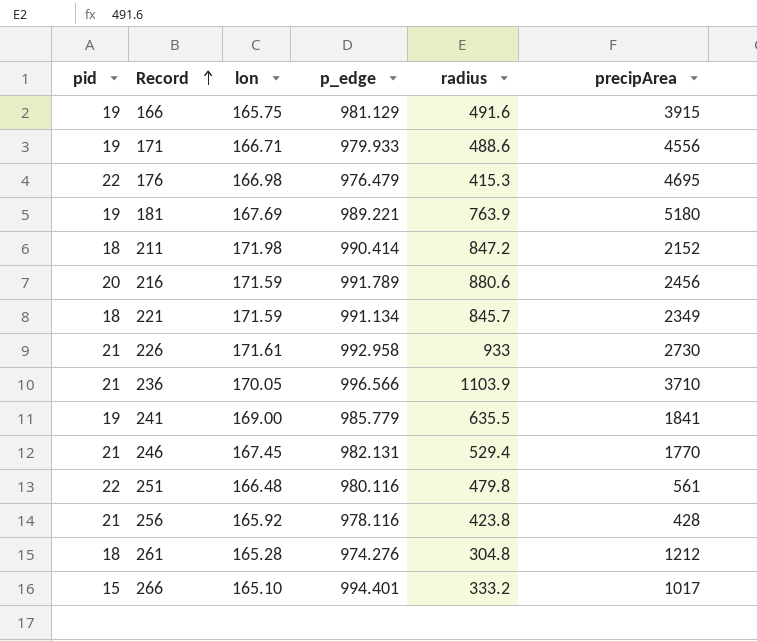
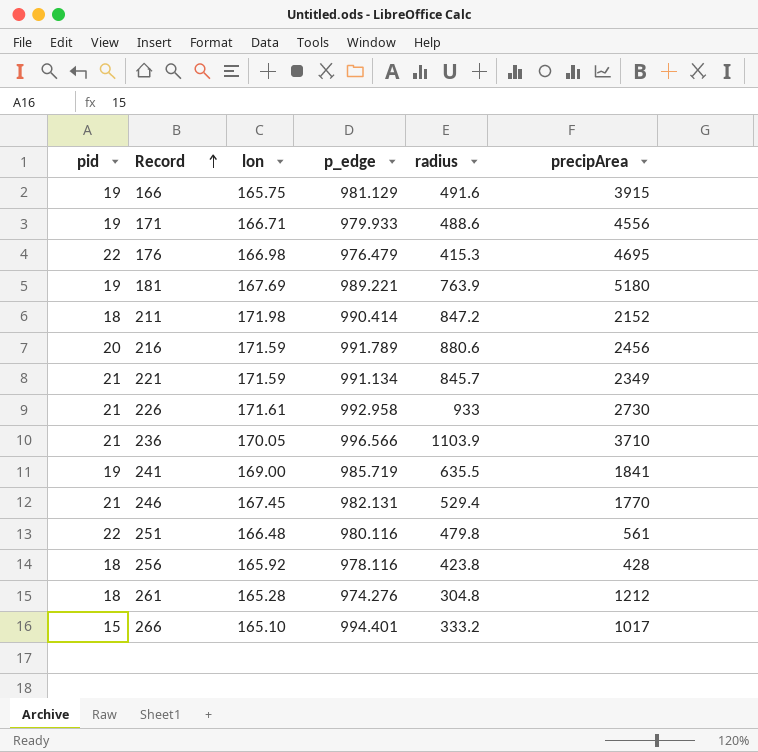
221 | pid: 18 -> 21
241 | p_edge: 985.779 -> 985.719
256 | pid: 21 -> 18

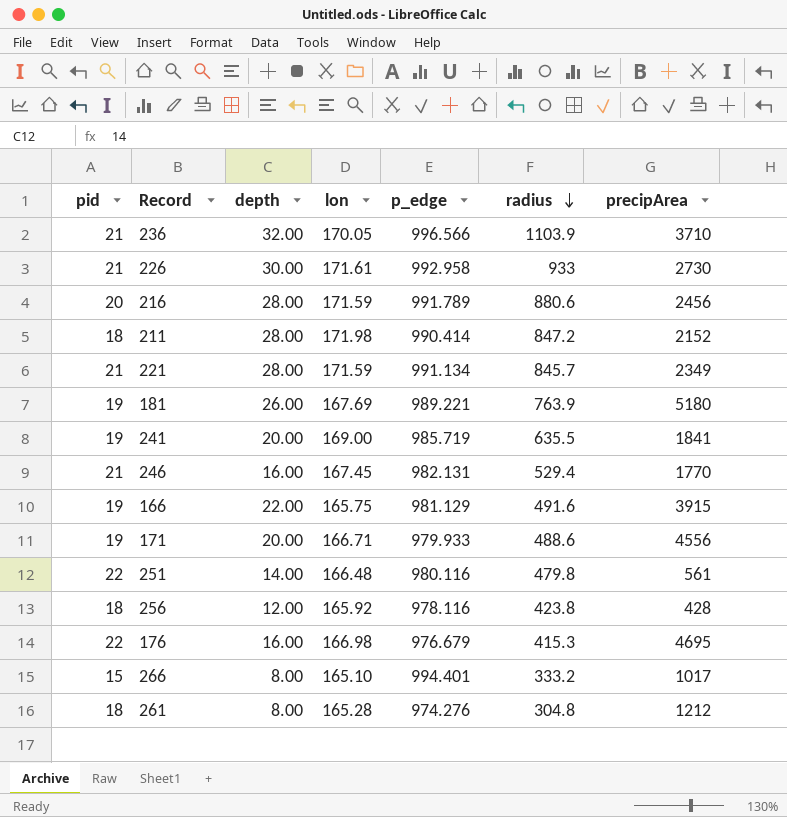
row order: Record ascending -> radius descending
column depth | position: none -> 3
176 | p_edge: 976.479 -> 976.679

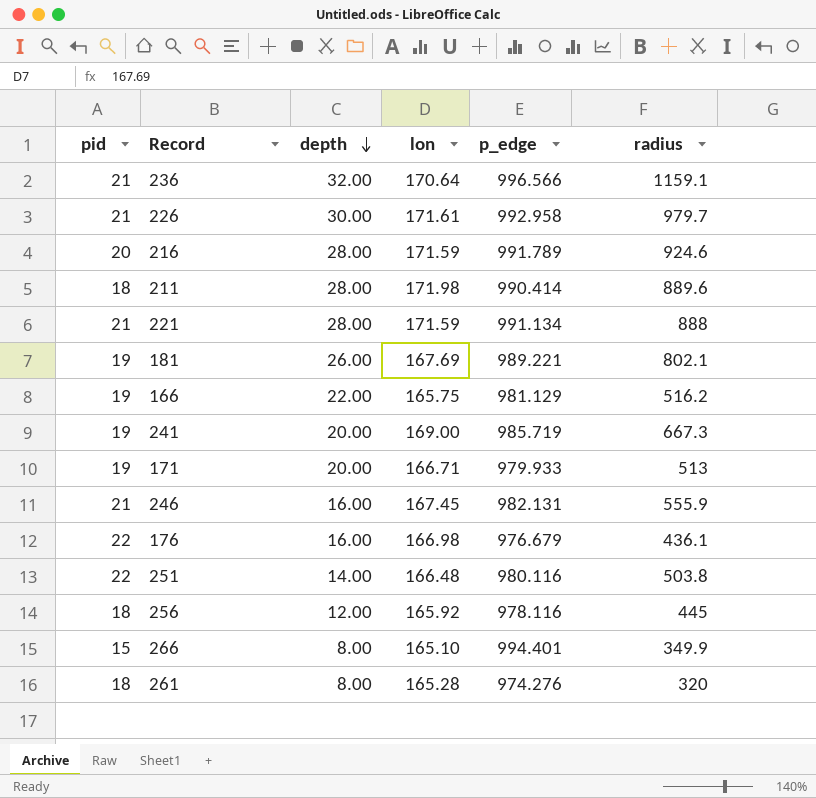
row order: radius descending -> depth descending
column precipArea | position: 7 -> none
236 | lon: 170.05 -> 170.64
236 | radius: 1103.9 -> 1159.1
226 | radius: 933 -> 979.7
216 | radius: 880.6 -> 924.6
211 | radius: 847.2 -> 889.6
221 | radius: 845.7 -> 888
181 | radius: 763.9 -> 802.1
166 | radius: 491.6 -> 516.2
241 | radius: 635.5 -> 667.3
171 | radius: 488.6 -> 513
246 | radius: 529.4 -> 555.9
176 | radius: 415.3 -> 436.1
251 | radius: 479.8 -> 503.8
256 | radius: 423.8 -> 445
266 | radius: 333.2 -> 349.9
261 | radius: 304.8 -> 320

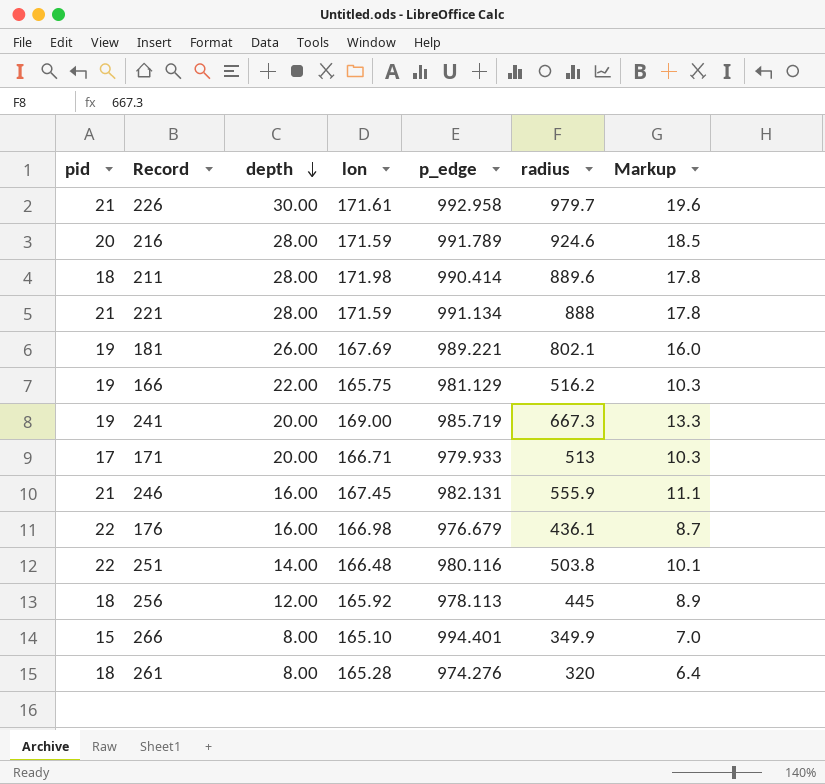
column Markup | formula: none -> [radius] * 0.02
row 236: 21 | 32.00 | 170.64 | 996.566 | 1159.1 -> none
171 | pid: 19 -> 17
256 | p_edge: 978.116 -> 978.113

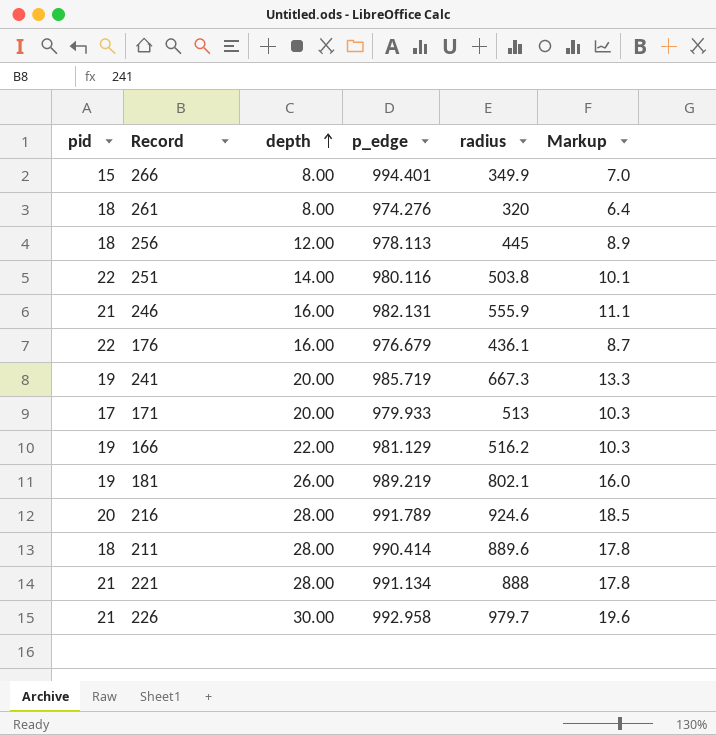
row order: depth descending -> depth ascending
column lon | position: 4 -> none
181 | p_edge: 989.221 -> 989.219

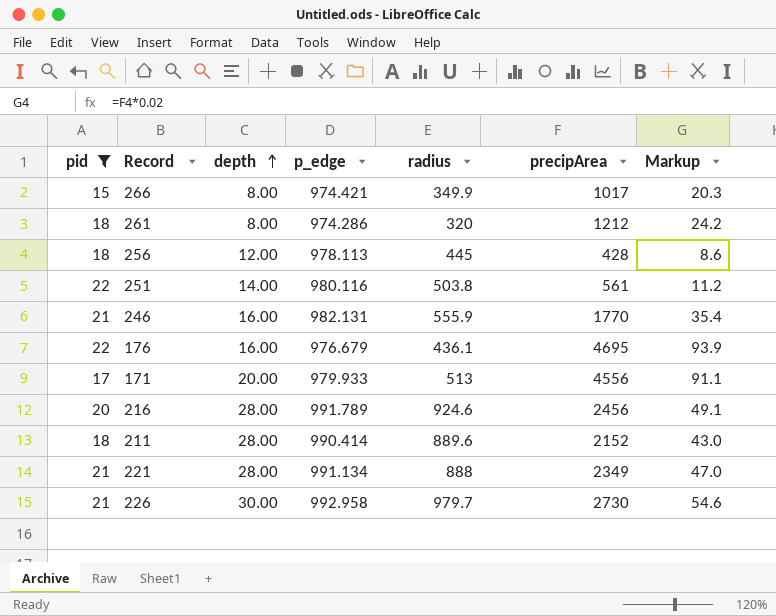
filter: none -> pid != 19
column precipArea | position: none -> 6
column Markup | formula: [radius] * 0.02 -> [precipArea] * 0.02
266 | p_edge: 994.401 -> 974.421
261 | p_edge: 974.276 -> 974.286

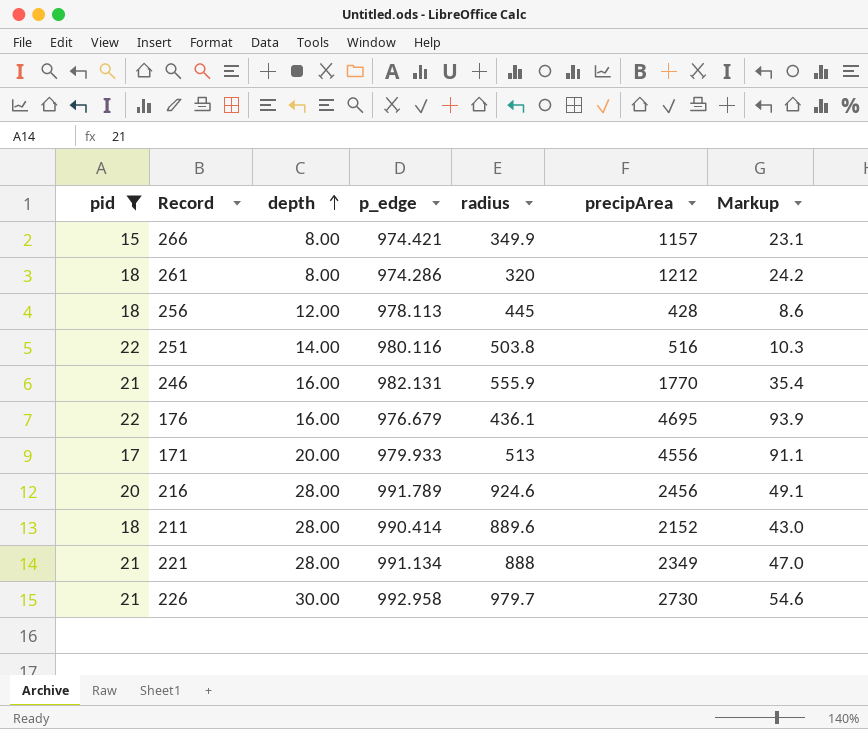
266 | precipArea: 1017 -> 1157
266 | Markup: 20.3 -> 23.1
251 | precipArea: 561 -> 516
251 | Markup: 11.2 -> 10.3

